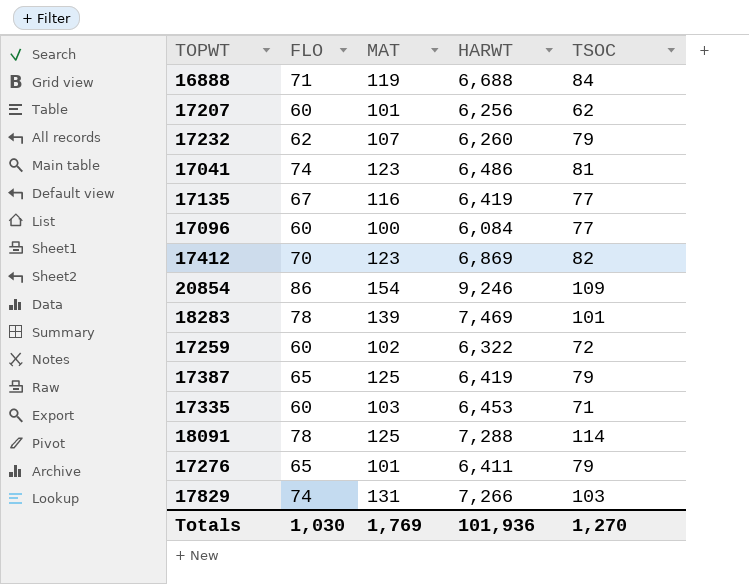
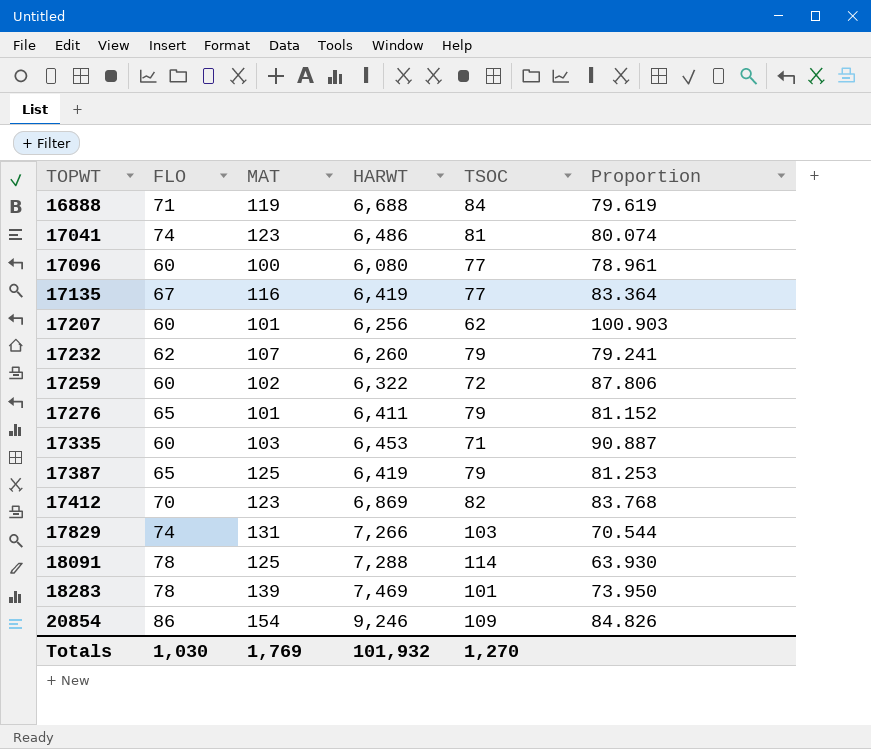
row order: none -> TOPWT ascending
column Proportion | formula: none -> [HARWT] / [TSOC]
17096 | HARWT: 6,084 -> 6,080
Totals | HARWT: 101,936 -> 101,932

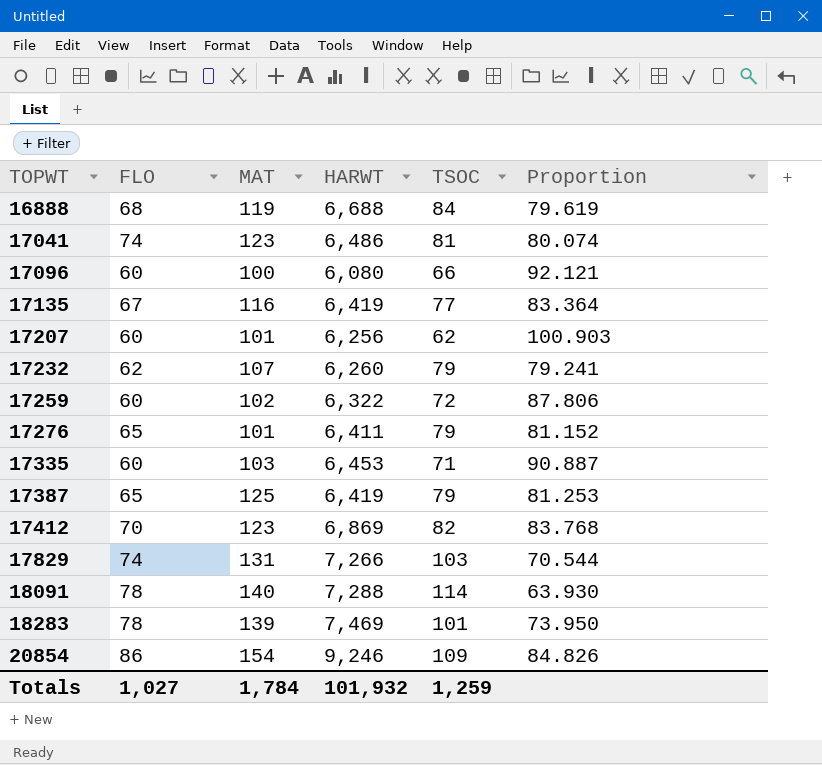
16888 | FLO: 71 -> 68
17096 | TSOC: 77 -> 66
17096 | Proportion: 78.961 -> 92.121
18091 | MAT: 125 -> 140
Totals | FLO: 1,030 -> 1,027
Totals | MAT: 1,769 -> 1,784
Totals | TSOC: 1,270 -> 1,259

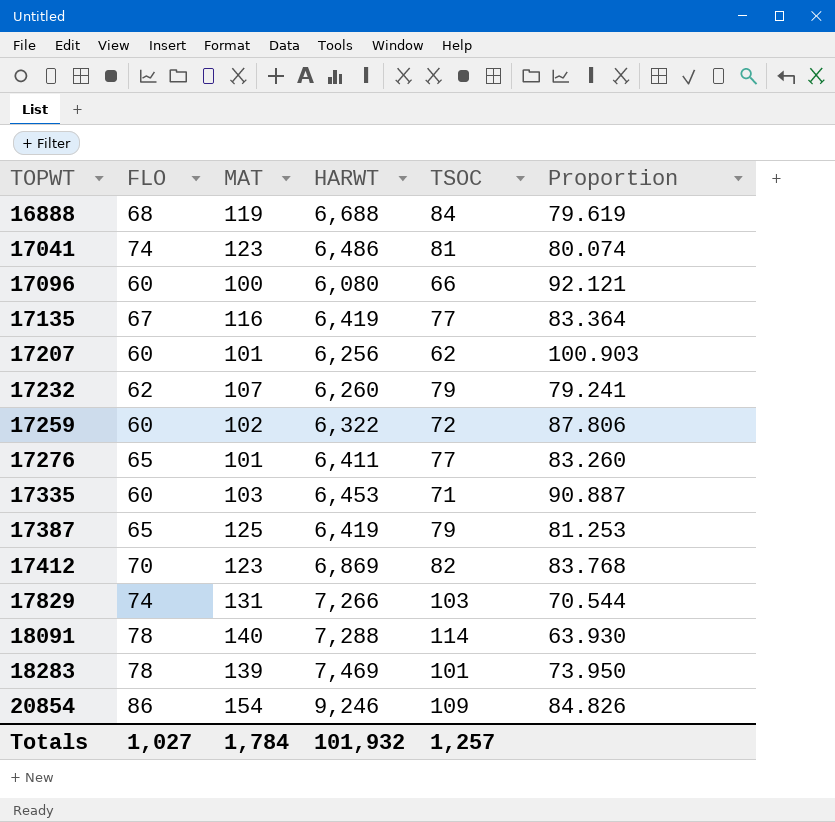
17276 | TSOC: 79 -> 77
17276 | Proportion: 81.152 -> 83.260
Totals | TSOC: 1,259 -> 1,257

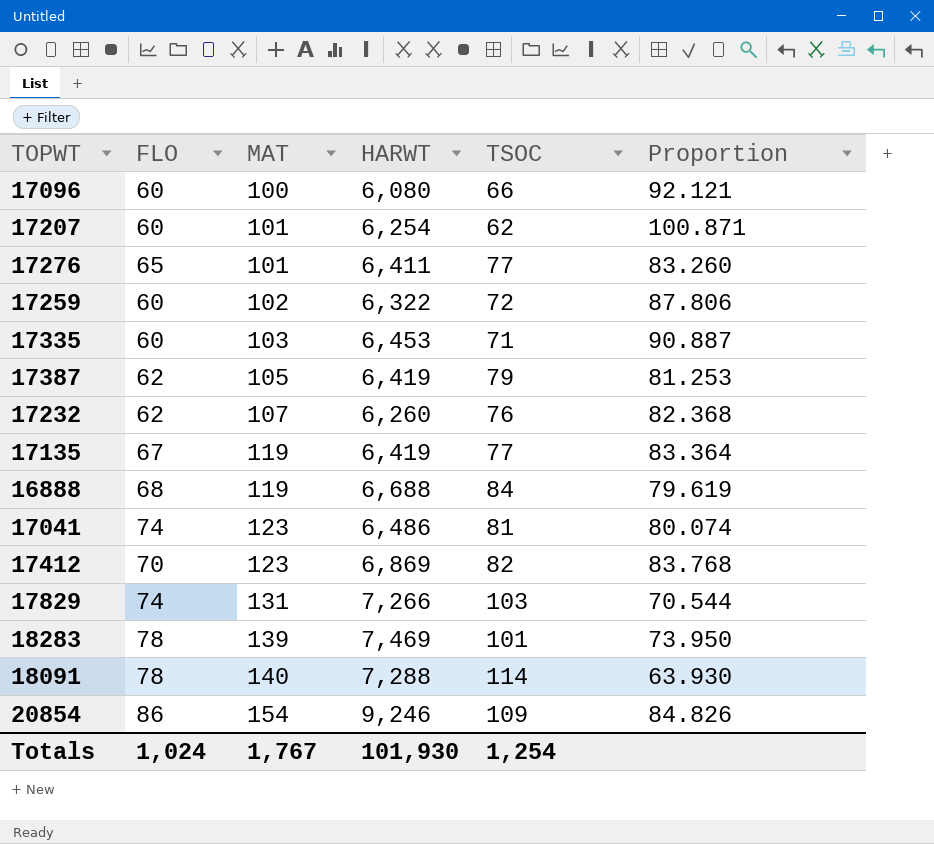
row order: TOPWT ascending -> MAT ascending
17207 | HARWT: 6,256 -> 6,254
17207 | Proportion: 100.903 -> 100.871
17387 | FLO: 65 -> 62
17387 | MAT: 125 -> 105
17232 | TSOC: 79 -> 76
17232 | Proportion: 79.241 -> 82.368
17135 | MAT: 116 -> 119
Totals | FLO: 1,027 -> 1,024
Totals | MAT: 1,784 -> 1,767
Totals | HARWT: 101,932 -> 101,930
Totals | TSOC: 1,257 -> 1,254

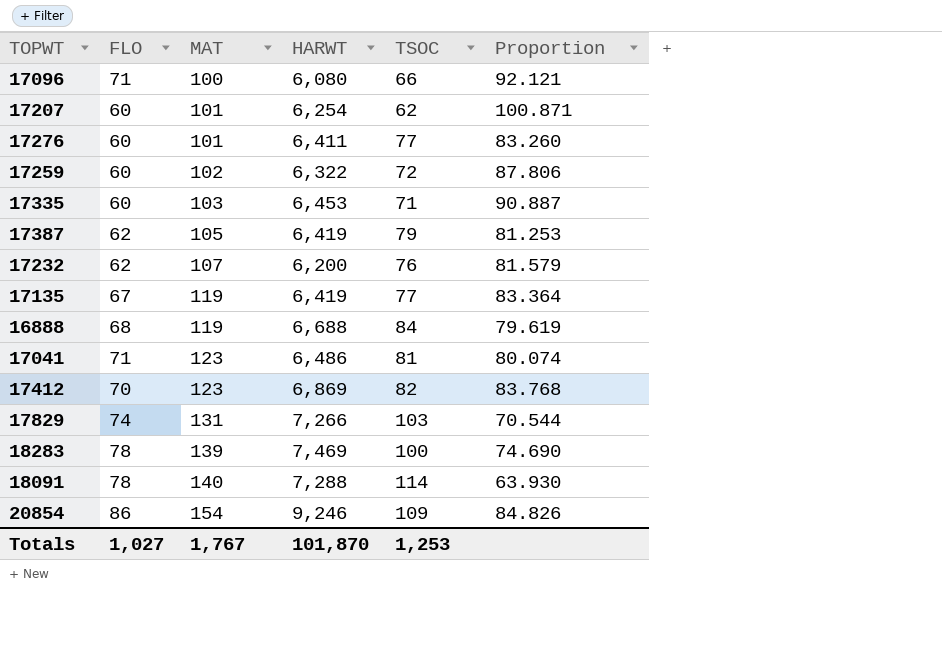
17096 | FLO: 60 -> 71
17276 | FLO: 65 -> 60
17232 | HARWT: 6,260 -> 6,200
17232 | Proportion: 82.368 -> 81.579
17041 | FLO: 74 -> 71
18283 | TSOC: 101 -> 100
18283 | Proportion: 73.950 -> 74.690
Totals | FLO: 1,024 -> 1,027
Totals | HARWT: 101,930 -> 101,870
Totals | TSOC: 1,254 -> 1,253

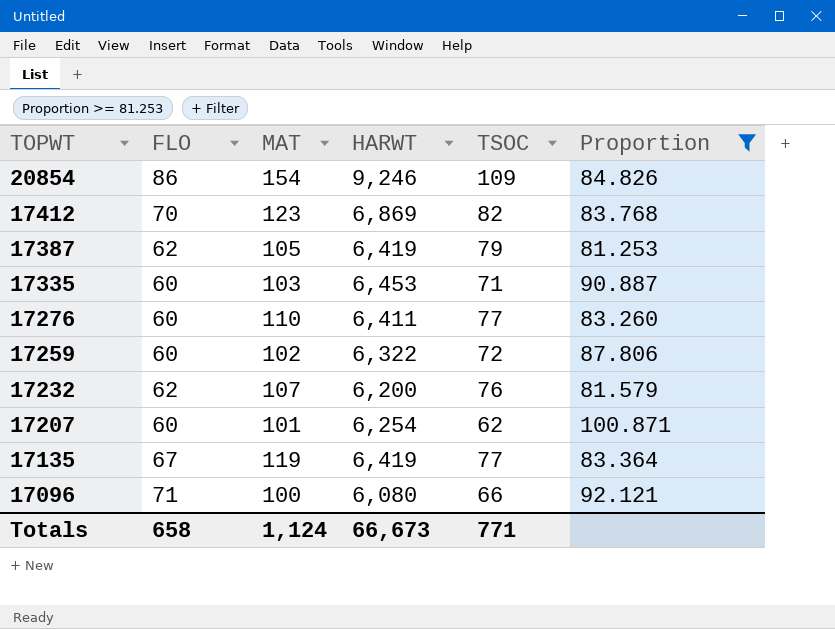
filter: none -> Proportion >= 81.253
row order: MAT ascending -> TOPWT descending
17276 | MAT: 101 -> 110
Totals | FLO: 1,027 -> 658
Totals | MAT: 1,767 -> 1,124
Totals | HARWT: 101,870 -> 66,673
Totals | TSOC: 1,253 -> 771

